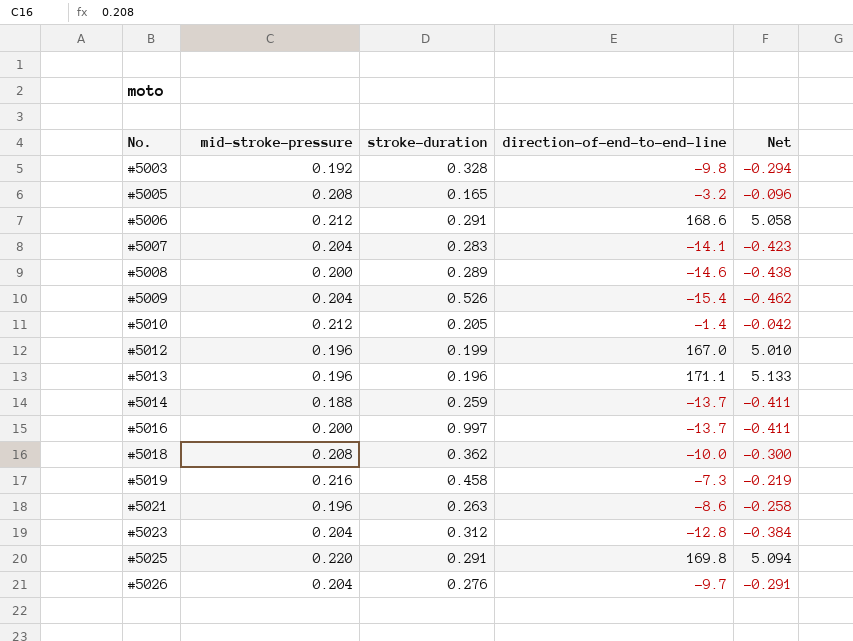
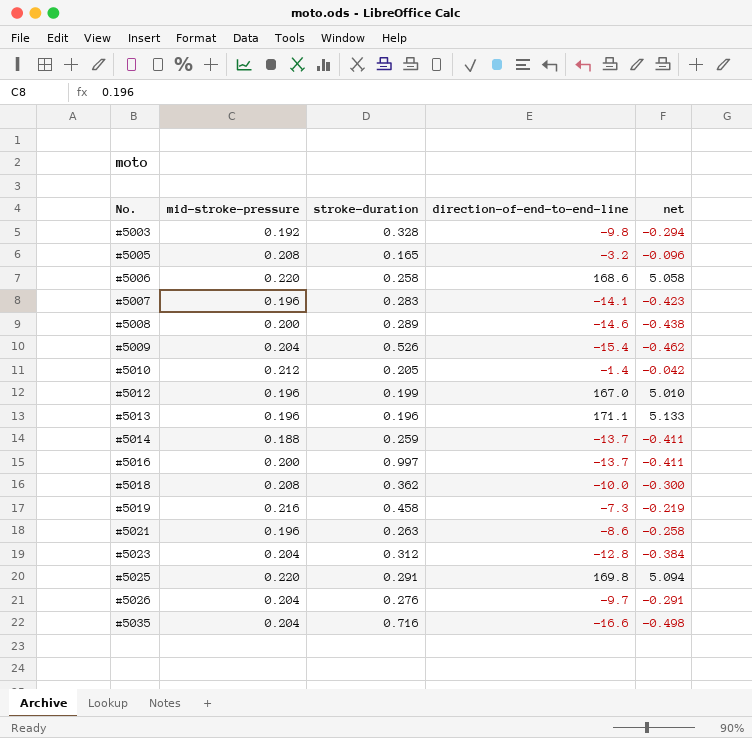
column name: Net -> net
#5006 | mid-stroke-pressure: 0.212 -> 0.220
#5006 | stroke-duration: 0.291 -> 0.258
#5007 | mid-stroke-pressure: 0.204 -> 0.196
row #5035: none -> 0.204 | 0.716 | -16.6 | -0.498

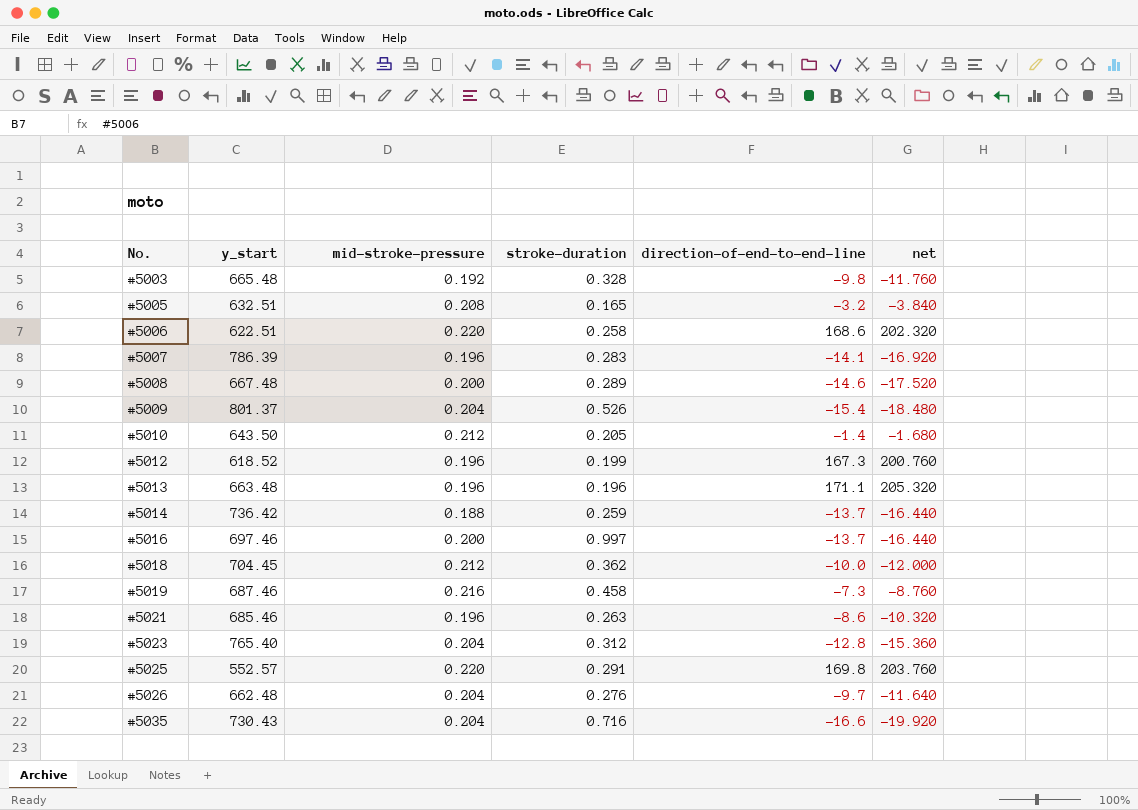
column y_start | position: none -> 2
column net | formula: [direction-of-end-to-end-line] * 0.03 -> [direction-of-end-to-end-line] * 1.2
#5012 | direction-of-end-to-end-line: 167.0 -> 167.3
#5018 | mid-stroke-pressure: 0.208 -> 0.212

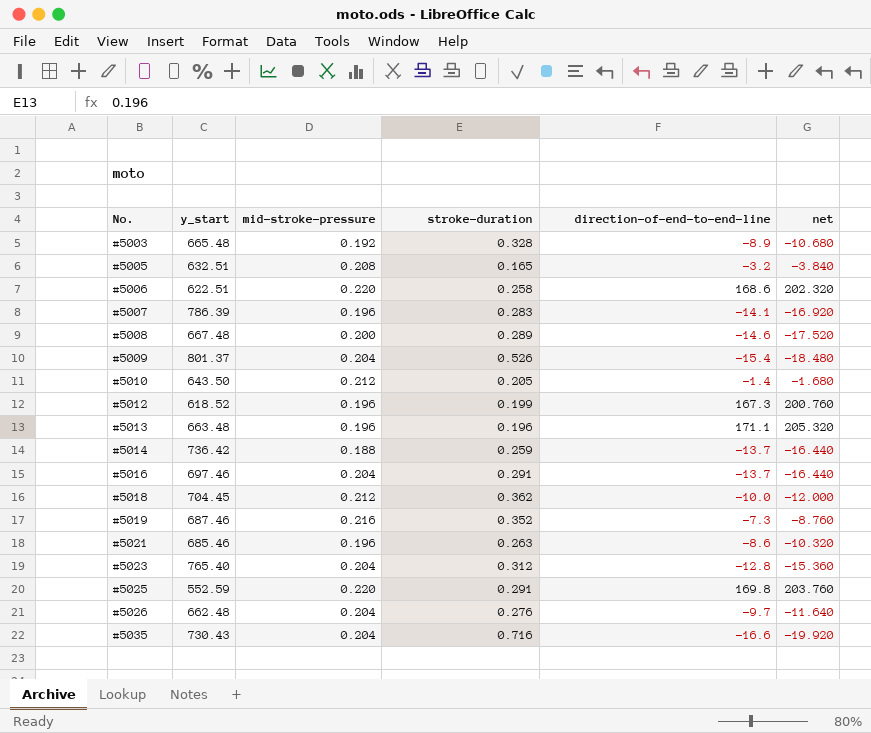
#5003 | direction-of-end-to-end-line: -9.8 -> -8.9
#5003 | net: -11.760 -> -10.680
#5016 | mid-stroke-pressure: 0.200 -> 0.204
#5016 | stroke-duration: 0.997 -> 0.291
#5019 | stroke-duration: 0.458 -> 0.352
#5025 | y_start: 552.57 -> 552.59

